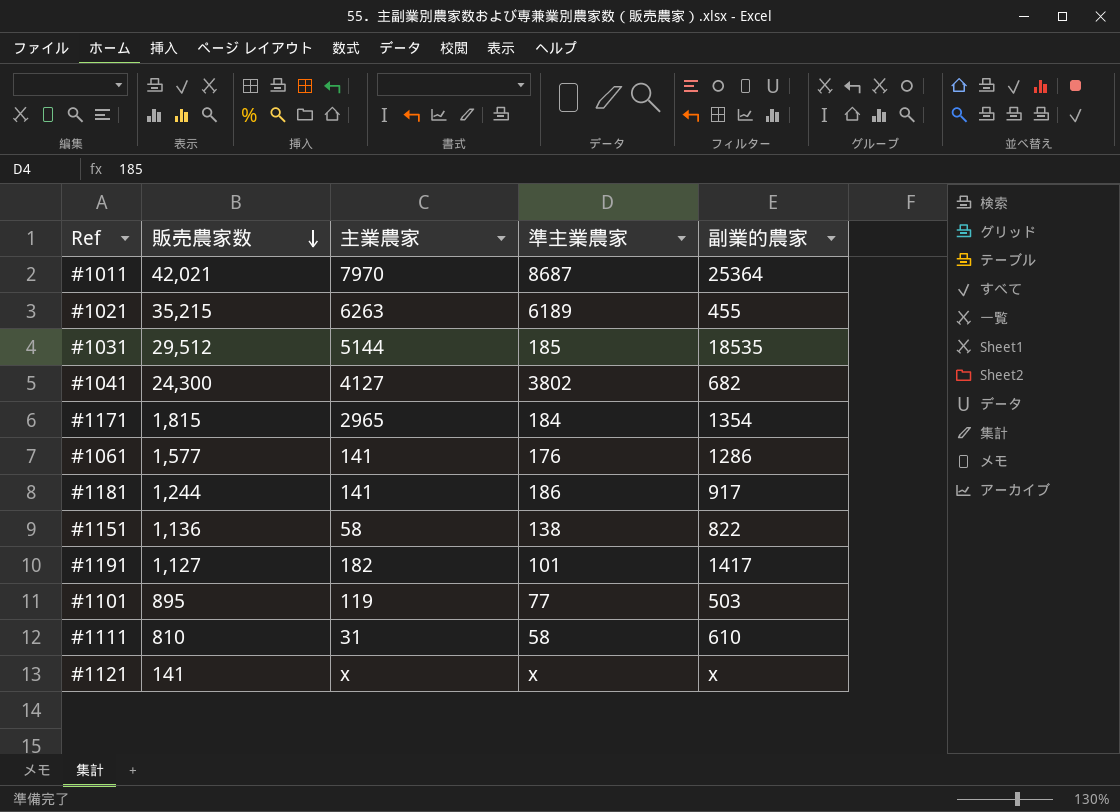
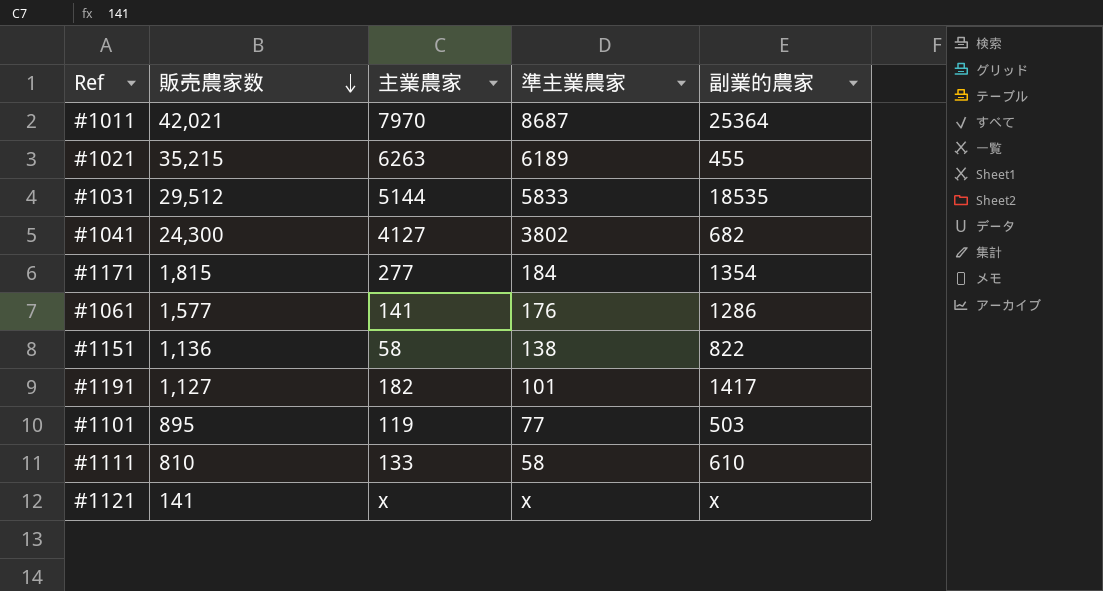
row #1181: 1,244 | 141 | 186 | 917 -> none
#1031 | 準主業農家: 185 -> 5833
#1171 | 主業農家: 2965 -> 277
#1111 | 主業農家: 31 -> 133

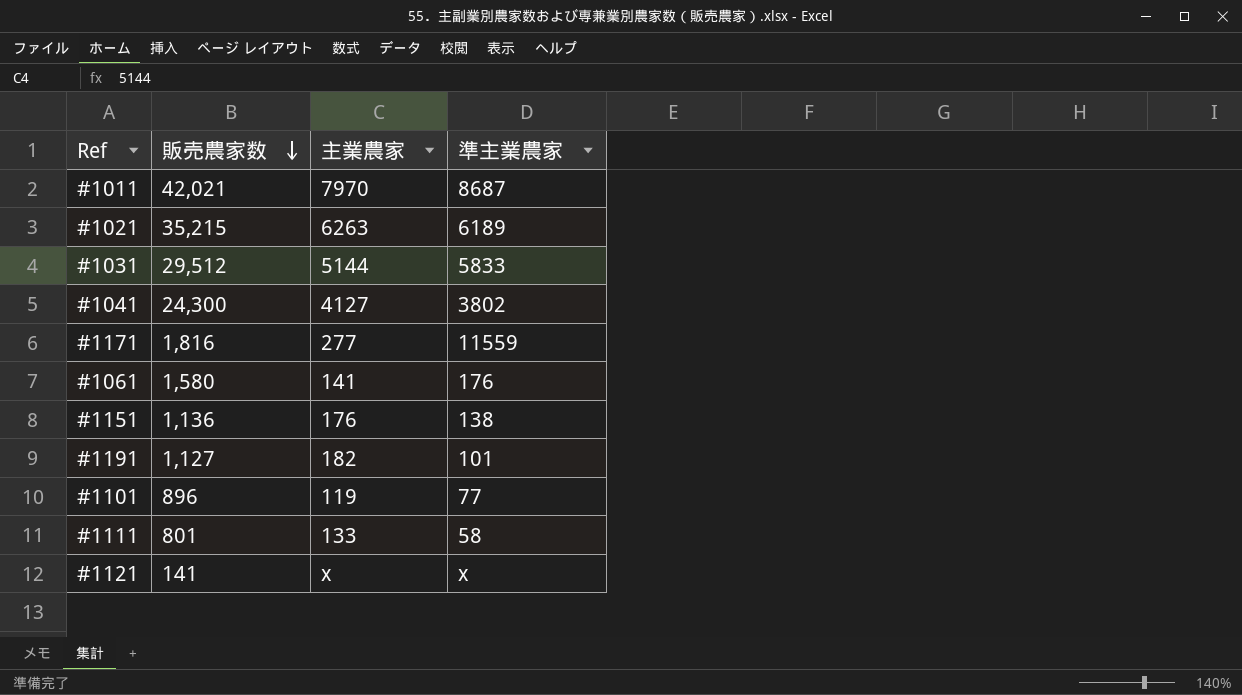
column 副業的農家 | position: 5 -> none
#1171 | 販売農家数: 1,815 -> 1,816
#1171 | 準主業農家: 184 -> 11559
#1061 | 販売農家数: 1,577 -> 1,580
#1151 | 主業農家: 58 -> 176
#1101 | 販売農家数: 895 -> 896
#1111 | 販売農家数: 810 -> 801

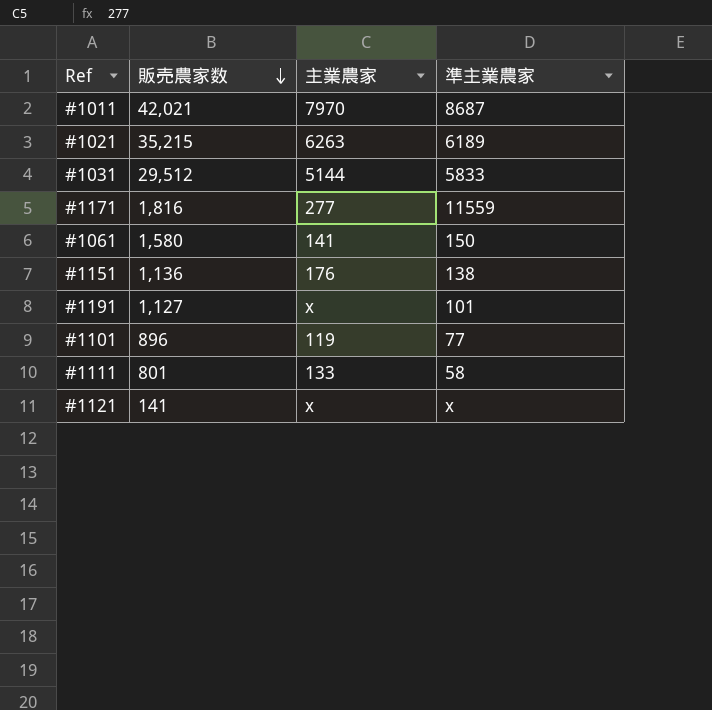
row #1041: 24,300 | 4127 | 3802 -> none
#1061 | 準主業農家: 176 -> 150
#1191 | 主業農家: 182 -> x

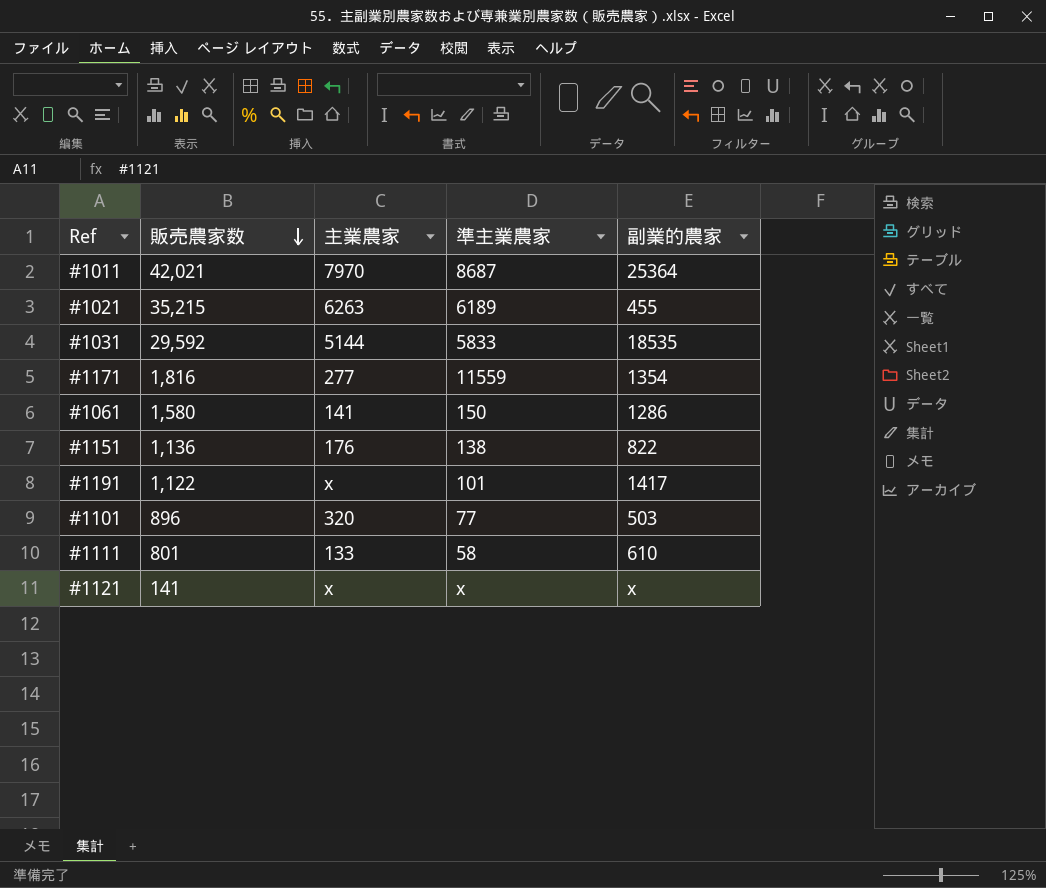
column 副業的農家 | position: none -> 5
#1031 | 販売農家数: 29,512 -> 29,592
#1191 | 販売農家数: 1,127 -> 1,122
#1101 | 主業農家: 119 -> 320

